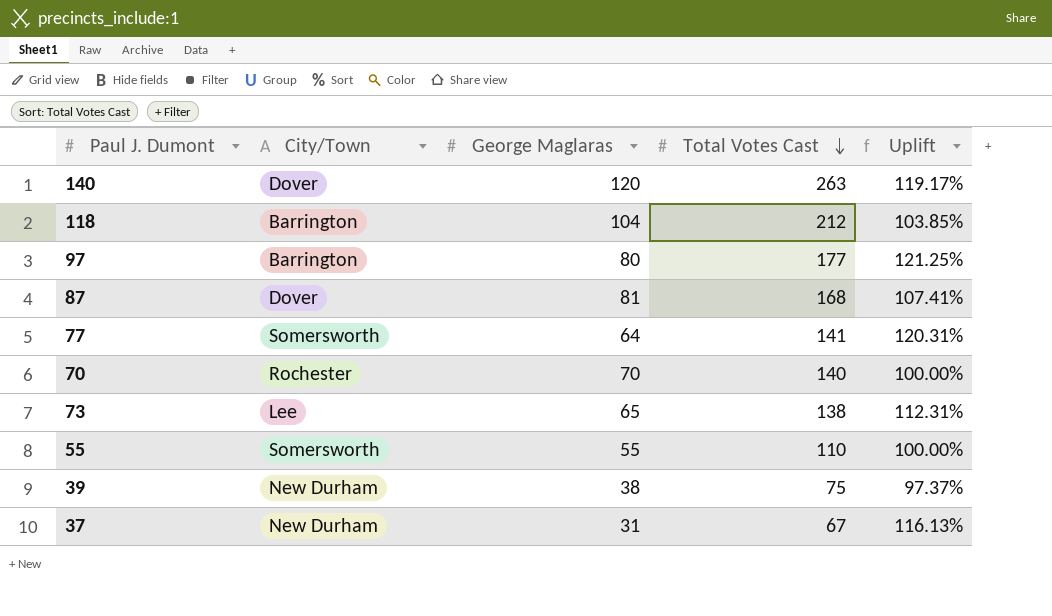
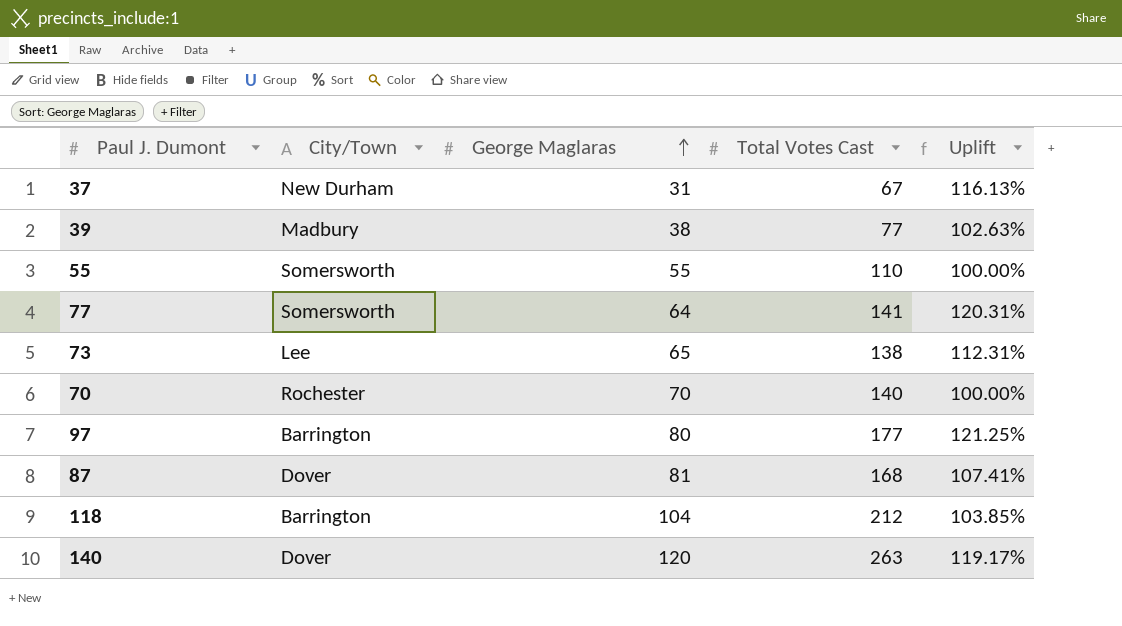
row order: Total Votes Cast descending -> George Maglaras ascending
39 | City/Town: New Durham -> Madbury
39 | Total Votes Cast: 75 -> 77
39 | Uplift: 97.37% -> 102.63%

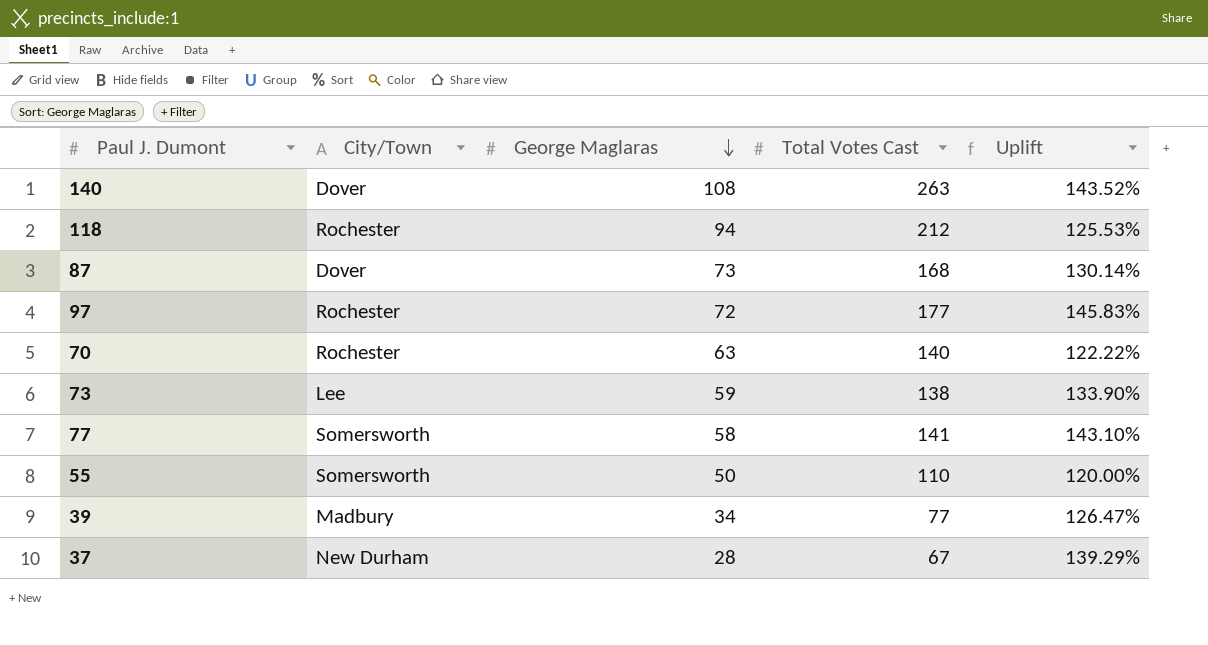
row order: George Maglaras ascending -> George Maglaras descending
140 | George Maglaras: 120 -> 108
140 | Uplift: 119.17% -> 143.52%
118 | City/Town: Barrington -> Rochester
118 | George Maglaras: 104 -> 94
118 | Uplift: 103.85% -> 125.53%
87 | George Maglaras: 81 -> 73
87 | Uplift: 107.41% -> 130.14%
97 | City/Town: Barrington -> Rochester
97 | George Maglaras: 80 -> 72
97 | Uplift: 121.25% -> 145.83%
70 | George Maglaras: 70 -> 63
70 | Uplift: 100.00% -> 122.22%
73 | George Maglaras: 65 -> 59
73 | Uplift: 112.31% -> 133.90%
77 | George Maglaras: 64 -> 58
77 | Uplift: 120.31% -> 143.10%
55 | George Maglaras: 55 -> 50
55 | Uplift: 100.00% -> 120.00%
39 | George Maglaras: 38 -> 34
39 | Uplift: 102.63% -> 126.47%
37 | George Maglaras: 31 -> 28
37 | Uplift: 116.13% -> 139.29%

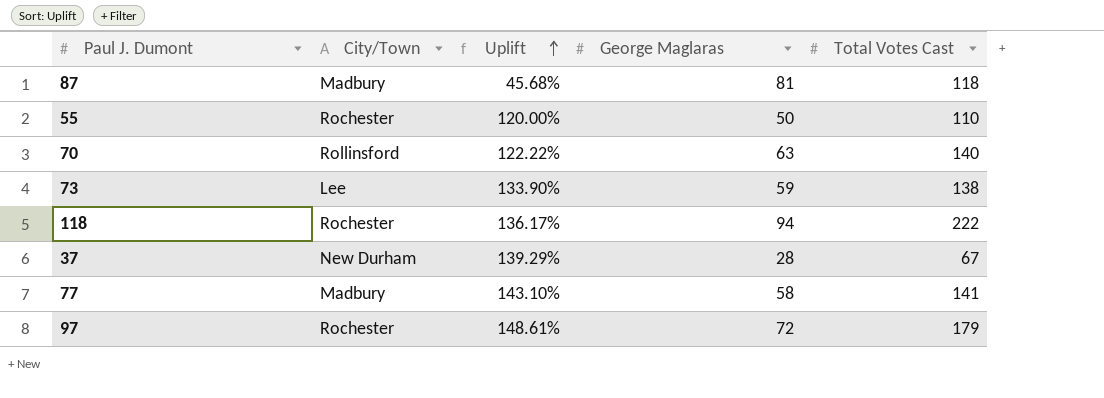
row order: George Maglaras descending -> Uplift ascending
column Uplift | position: 5 -> 3
row 140: Dover | 108 | 263 | 143.52% -> none
row 39: Madbury | 34 | 77 | 126.47% -> none
87 | City/Town: Dover -> Madbury
87 | Uplift: 130.14% -> 45.68%
87 | George Maglaras: 73 -> 81
87 | Total Votes Cast: 168 -> 118
55 | City/Town: Somersworth -> Rochester
70 | City/Town: Rochester -> Rollinsford
118 | Uplift: 125.53% -> 136.17%
118 | Total Votes Cast: 212 -> 222
77 | City/Town: Somersworth -> Madbury
97 | Uplift: 145.83% -> 148.61%
97 | Total Votes Cast: 177 -> 179

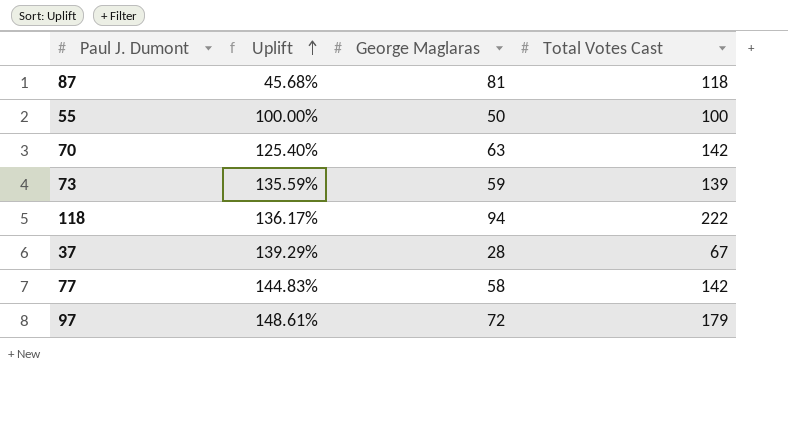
column City/Town | position: 2 -> none
55 | Uplift: 120.00% -> 100.00%
55 | Total Votes Cast: 110 -> 100
70 | Uplift: 122.22% -> 125.40%
70 | Total Votes Cast: 140 -> 142
73 | Uplift: 133.90% -> 135.59%
73 | Total Votes Cast: 138 -> 139
77 | Uplift: 143.10% -> 144.83%
77 | Total Votes Cast: 141 -> 142

